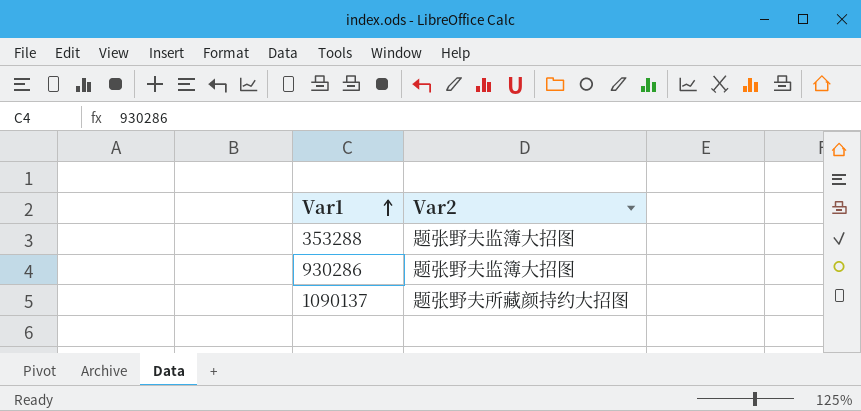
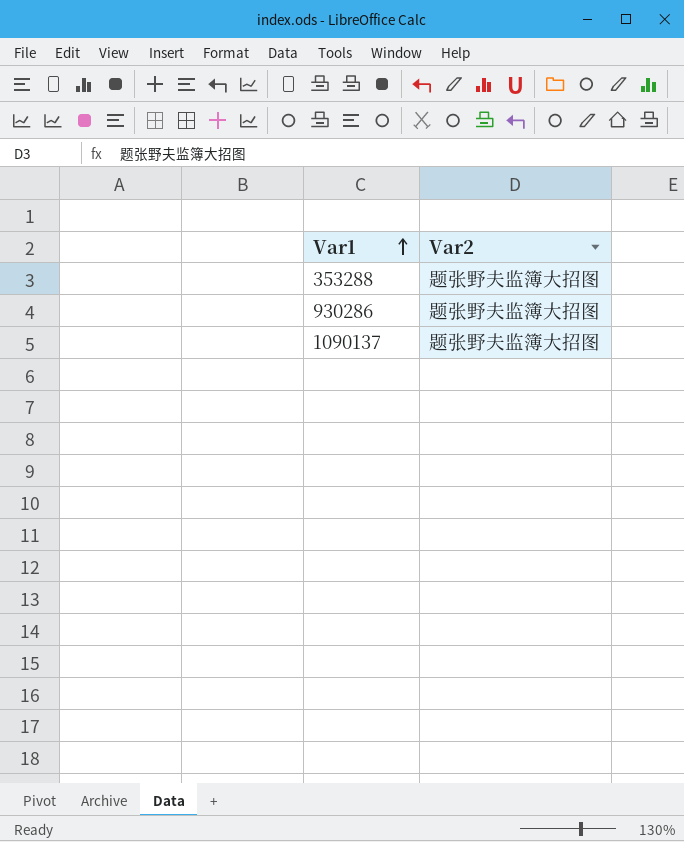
1090137 | Var2: 题张野夫所藏颜持约大招图 -> 题张野夫监簿大招图

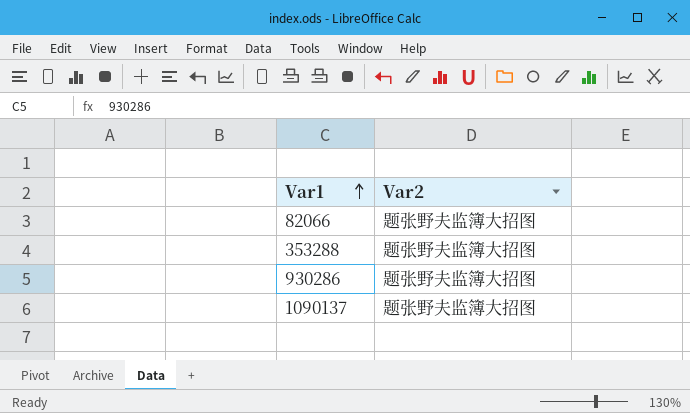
row 82066: none -> 题张野夫监簿大招图

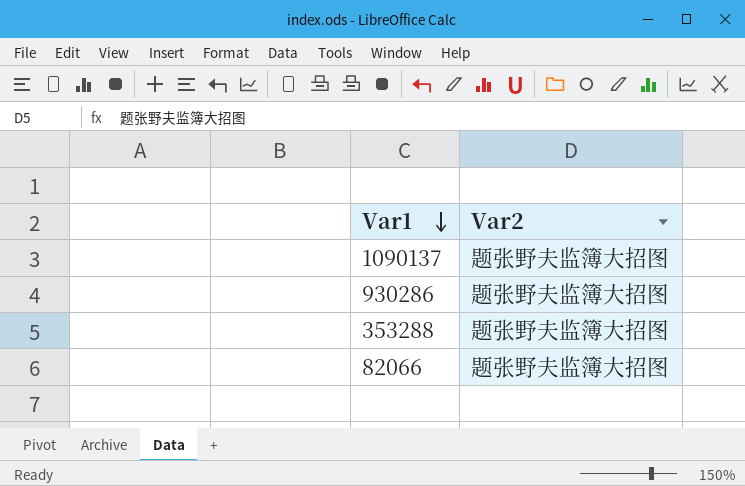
row order: Var1 ascending -> Var1 descending

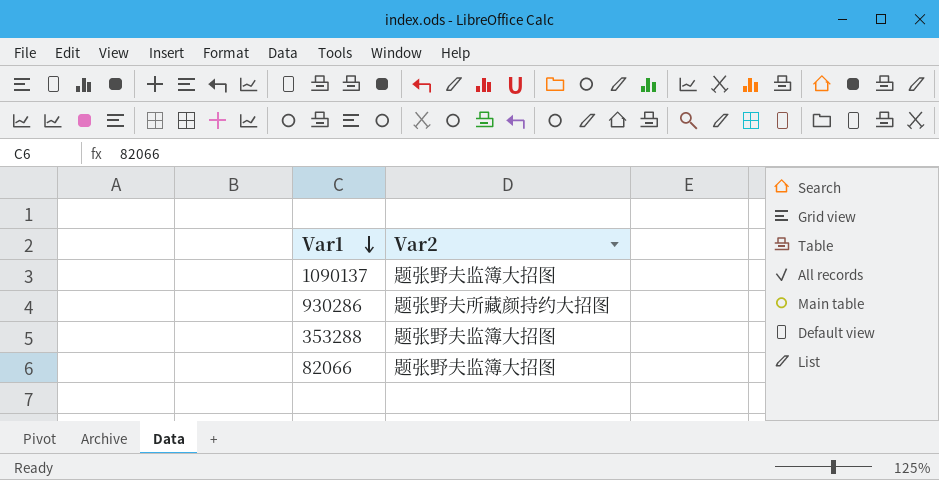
930286 | Var2: 题张野夫监簿大招图 -> 题张野夫所藏颜持约大招图

